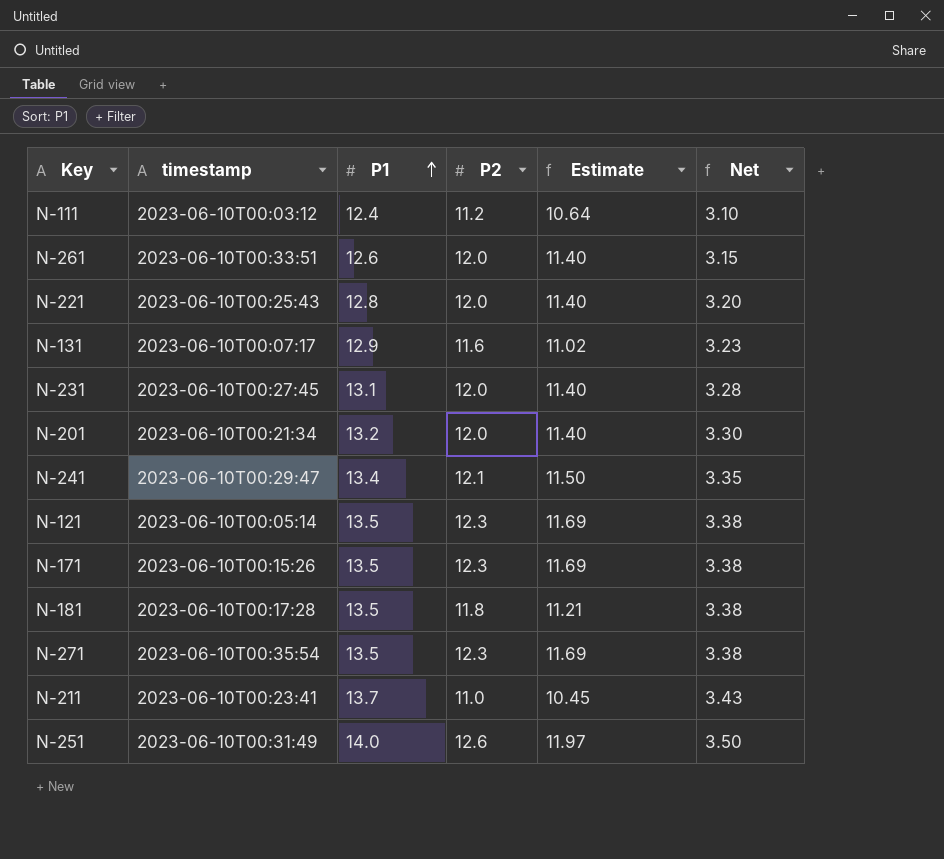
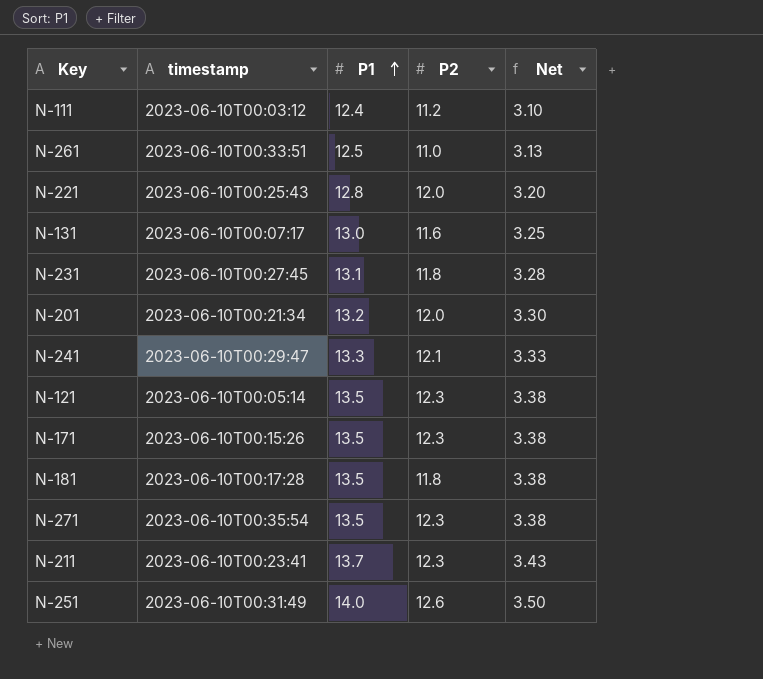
column Estimate | formula: [P2] * 0.95 -> none
N-261 | P1: 12.6 -> 12.5
N-261 | P2: 12.0 -> 11.0
N-261 | Net: 3.15 -> 3.13
N-131 | P1: 12.9 -> 13.0
N-131 | Net: 3.23 -> 3.25
N-231 | P2: 12.0 -> 11.8
N-241 | P1: 13.4 -> 13.3
N-241 | Net: 3.35 -> 3.33
N-211 | P2: 11.0 -> 12.3

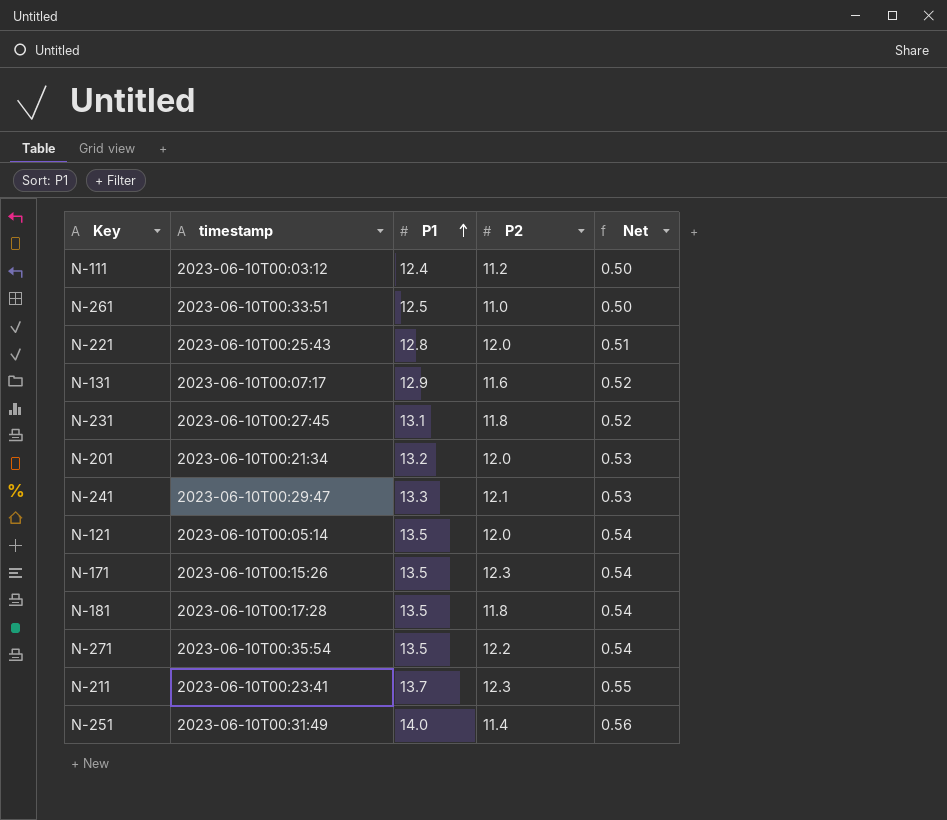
column Net | formula: [P1] * 0.25 -> [P1] * 0.04
N-131 | P1: 13.0 -> 12.9
N-121 | P2: 12.3 -> 12.0
N-271 | P2: 12.3 -> 12.2
N-251 | P2: 12.6 -> 11.4

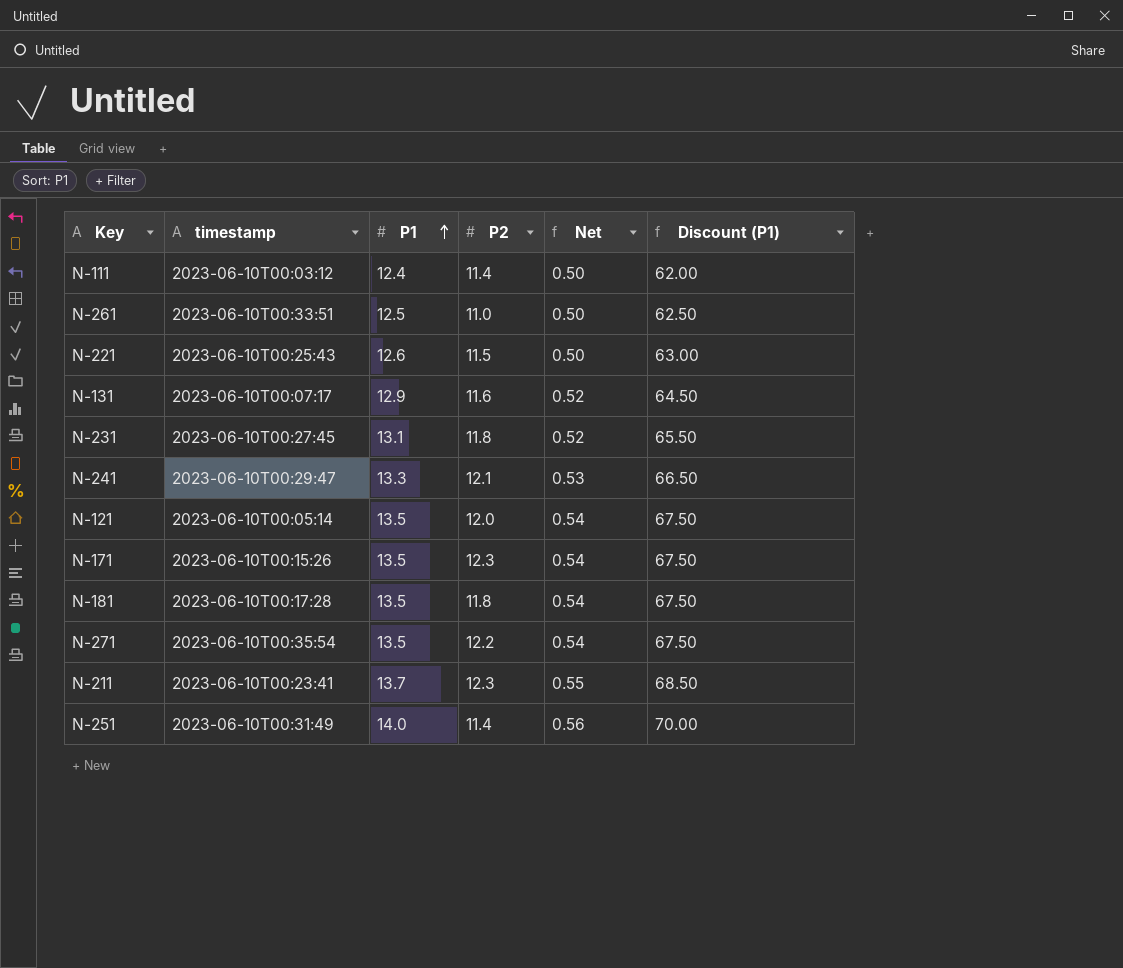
column Discount (P1) | formula: none -> [P1] * 5
row N-201: 2023-06-10T00:21:34 | 13.2 | 12.0 | 0.53 -> none
N-111 | P2: 11.2 -> 11.4
N-221 | P1: 12.8 -> 12.6
N-221 | P2: 12.0 -> 11.5
N-221 | Net: 0.51 -> 0.50

